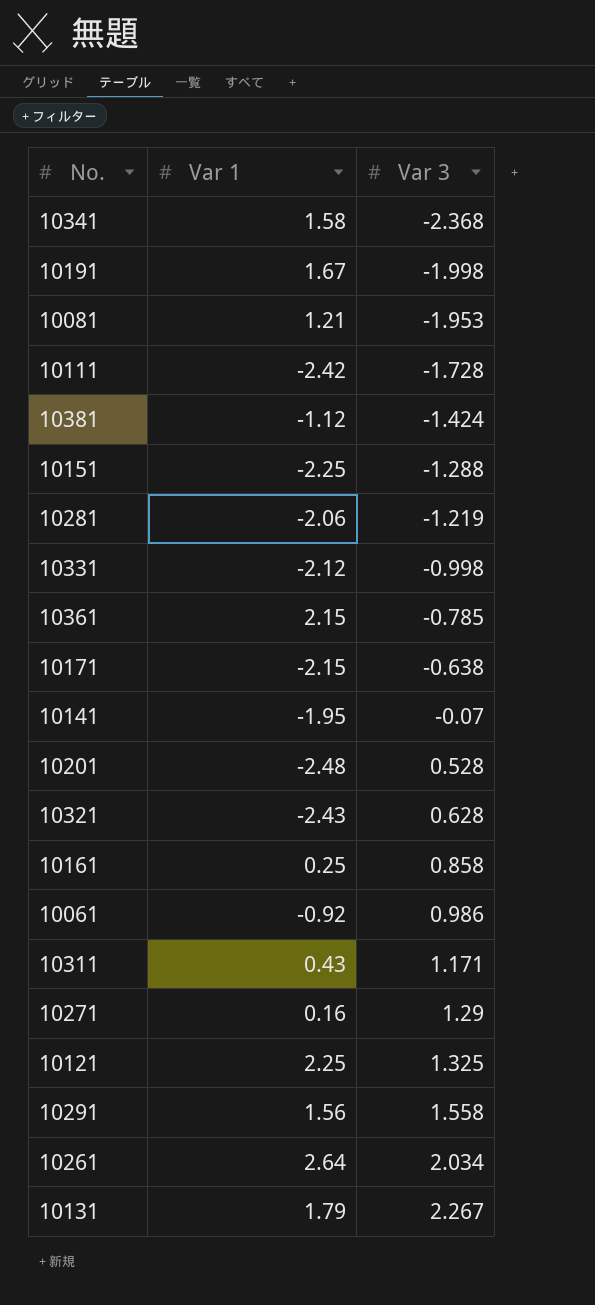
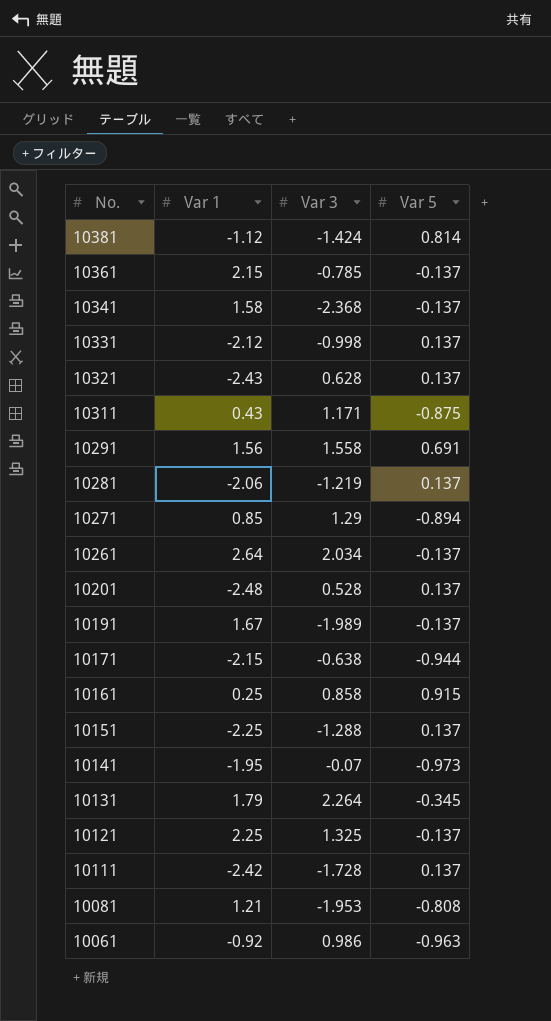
row order: Var 3 ascending -> No. descending
column Var 5 | position: none -> 4
10271 | Var 1: 0.16 -> 0.85
10191 | Var 3: -1.998 -> -1.989
10131 | Var 3: 2.267 -> 2.264

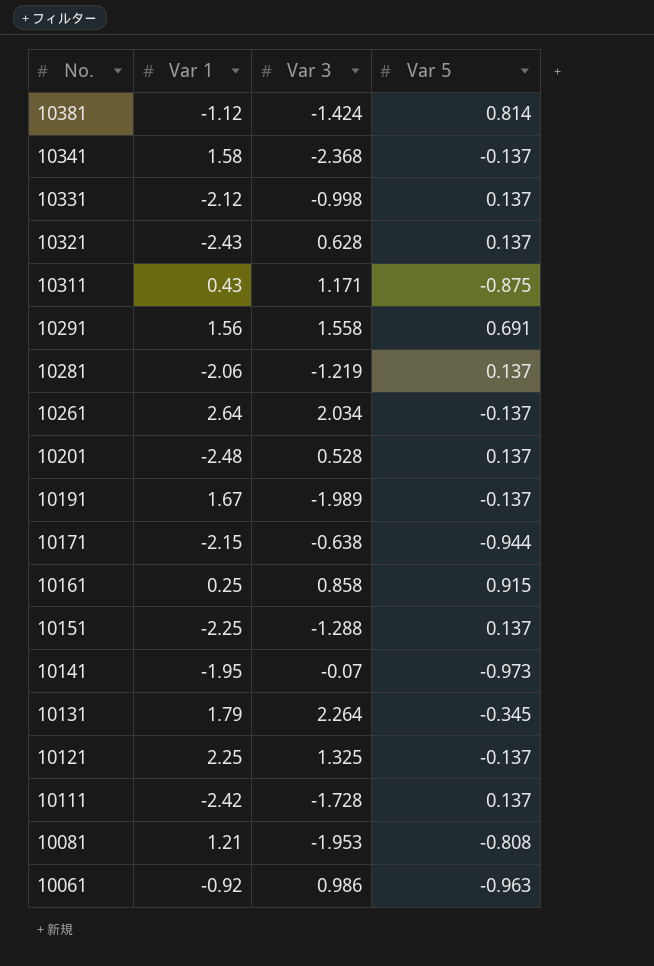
row 10361: 2.15 | -0.785 | -0.137 -> none
row 10271: 0.85 | 1.29 | -0.894 -> none

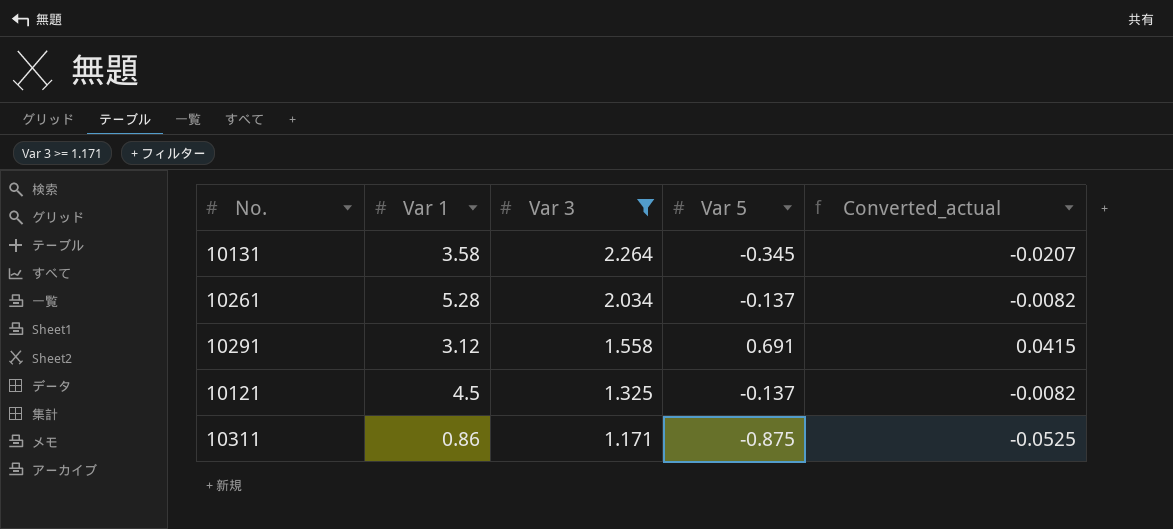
filter: none -> Var 3 >= 1.171
row order: No. descending -> Var 3 descending
column Converted_actual | formula: none -> [Var 5] * 0.06
10131 | Var 1: 1.79 -> 3.58
10261 | Var 1: 2.64 -> 5.28
10291 | Var 1: 1.56 -> 3.12
10121 | Var 1: 2.25 -> 4.5
10311 | Var 1: 0.43 -> 0.86

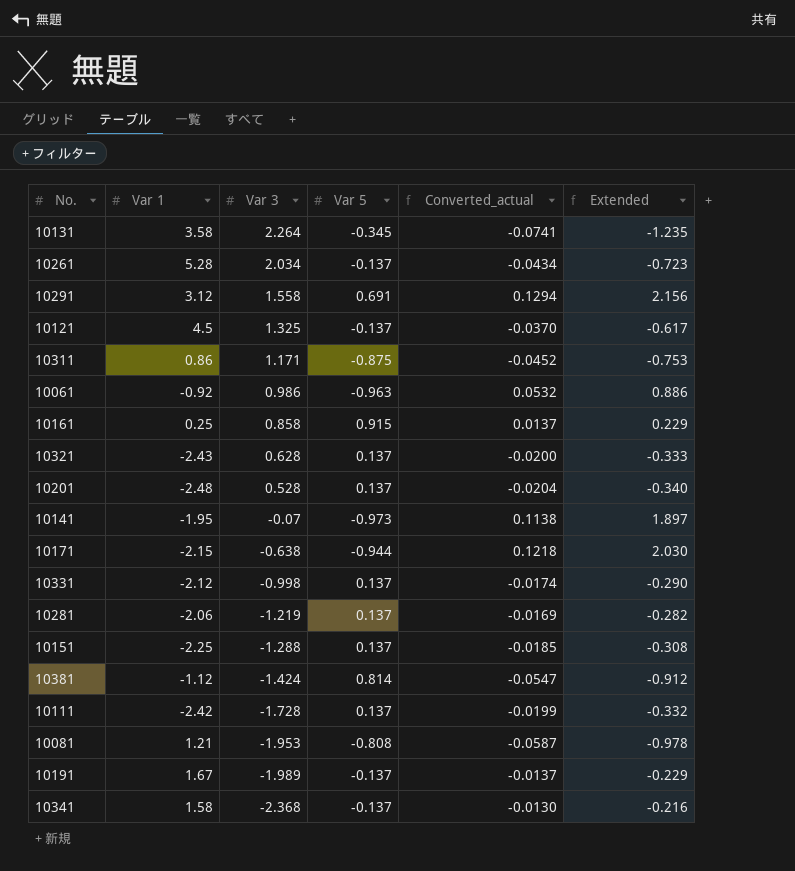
filter: Var 3 >= 1.171 -> none
column Converted_actual | formula: [Var 5] * 0.06 -> [Extended] * 0.06
column Extended | formula: none -> [Var 1] * [Var 5]

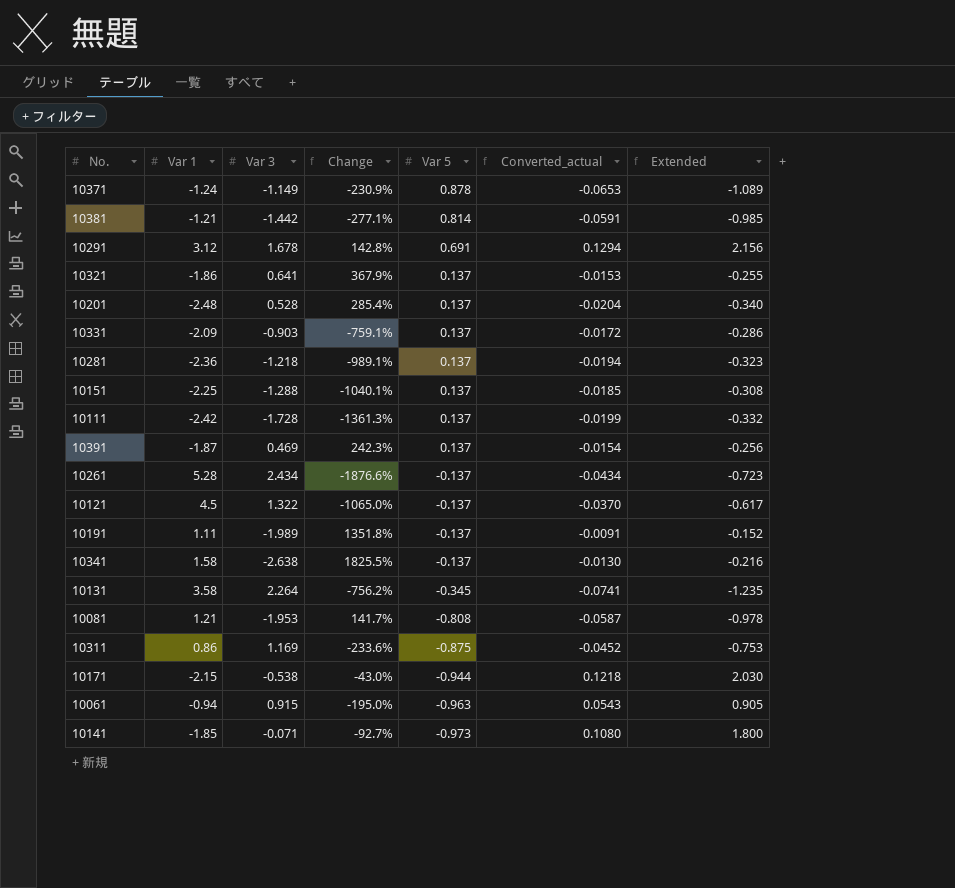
row order: Var 3 descending -> Var 5 descending
column Change | formula: none -> ([Var 3] - [Var 5]) / [Var 5]
row 10161: 0.25 | 0.858 | 0.915 | 0.0137 | 0.229 -> none
row 10371: none -> -1.24 | -1.149 | -230.9% | 0.878 | -0.0653 | -1.089
10381 | Var 1: -1.12 -> -1.21
10381 | Var 3: -1.424 -> -1.442
10381 | Converted_actual: -0.0547 -> -0.0591
10381 | Extended: -0.912 -> -0.985
10291 | Var 3: 1.558 -> 1.678
10321 | Var 1: -2.43 -> -1.86
10321 | Var 3: 0.628 -> 0.641
10321 | Converted_actual: -0.0200 -> -0.0153
10321 | Extended: -0.333 -> -0.255
10331 | Var 1: -2.12 -> -2.09
10331 | Var 3: -0.998 -> -0.903
10331 | Converted_actual: -0.0174 -> -0.0172
10331 | Extended: -0.290 -> -0.286
10281 | Var 1: -2.06 -> -2.36
10281 | Var 3: -1.219 -> -1.218
10281 | Converted_actual: -0.0169 -> -0.0194
10281 | Extended: -0.282 -> -0.323
row 10391: none -> -1.87 | 0.469 | 242.3% | 0.137 | -0.0154 | -0.256
10261 | Var 3: 2.034 -> 2.434
10121 | Var 3: 1.325 -> 1.322
10191 | Var 1: 1.67 -> 1.11
10191 | Converted_actual: -0.0137 -> -0.0091
10191 | Extended: -0.229 -> -0.152
10341 | Var 3: -2.368 -> -2.638
10311 | Var 3: 1.171 -> 1.169
10171 | Var 3: -0.638 -> -0.538
10061 | Var 1: -0.92 -> -0.94
10061 | Var 3: 0.986 -> 0.915
10061 | Converted_actual: 0.0532 -> 0.0543
10061 | Extended: 0.886 -> 0.905
10141 | Var 1: -1.95 -> -1.85
10141 | Var 3: -0.07 -> -0.071
10141 | Converted_actual: 0.1138 -> 0.1080
10141 | Extended: 1.897 -> 1.800

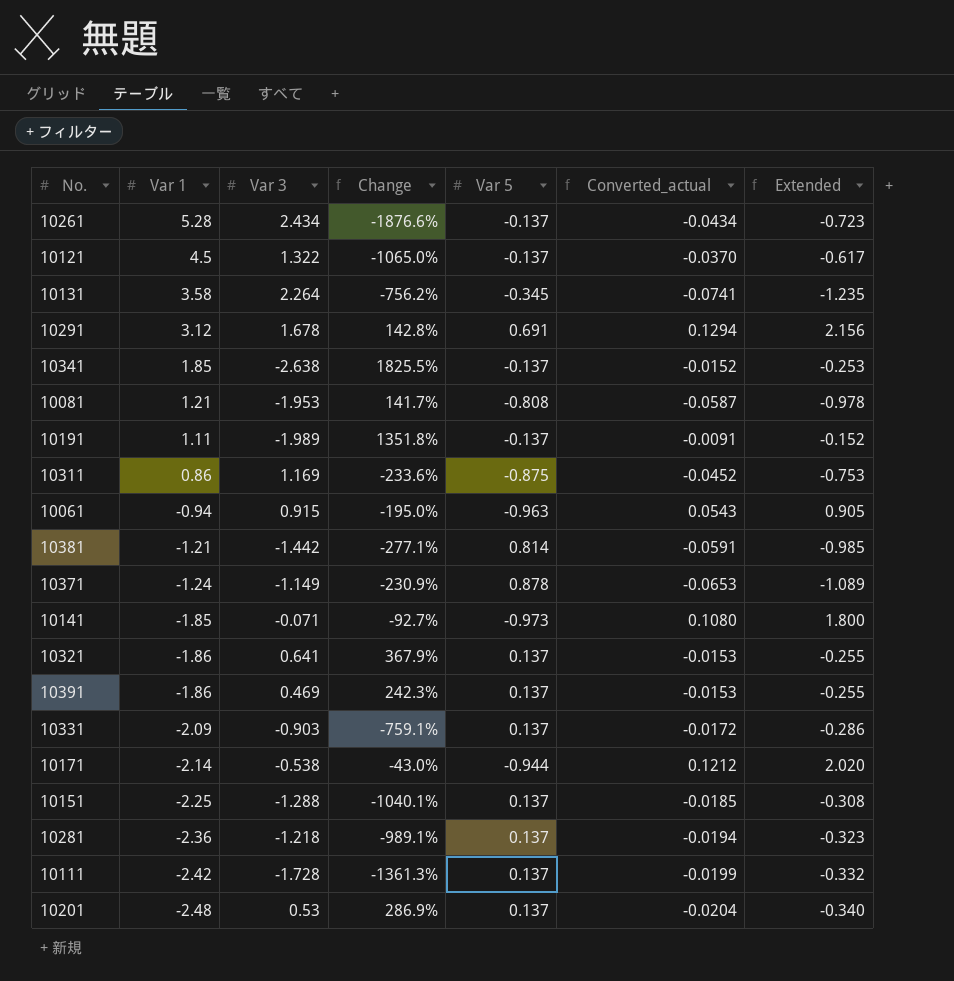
row order: Var 5 descending -> Var 1 descending
10341 | Var 1: 1.58 -> 1.85
10341 | Converted_actual: -0.0130 -> -0.0152
10341 | Extended: -0.216 -> -0.253
10391 | Var 1: -1.87 -> -1.86
10391 | Converted_actual: -0.0154 -> -0.0153
10391 | Extended: -0.256 -> -0.255
10171 | Var 1: -2.15 -> -2.14
10171 | Converted_actual: 0.1218 -> 0.1212
10171 | Extended: 2.030 -> 2.020
10201 | Var 3: 0.528 -> 0.53
10201 | Change: 285.4% -> 286.9%

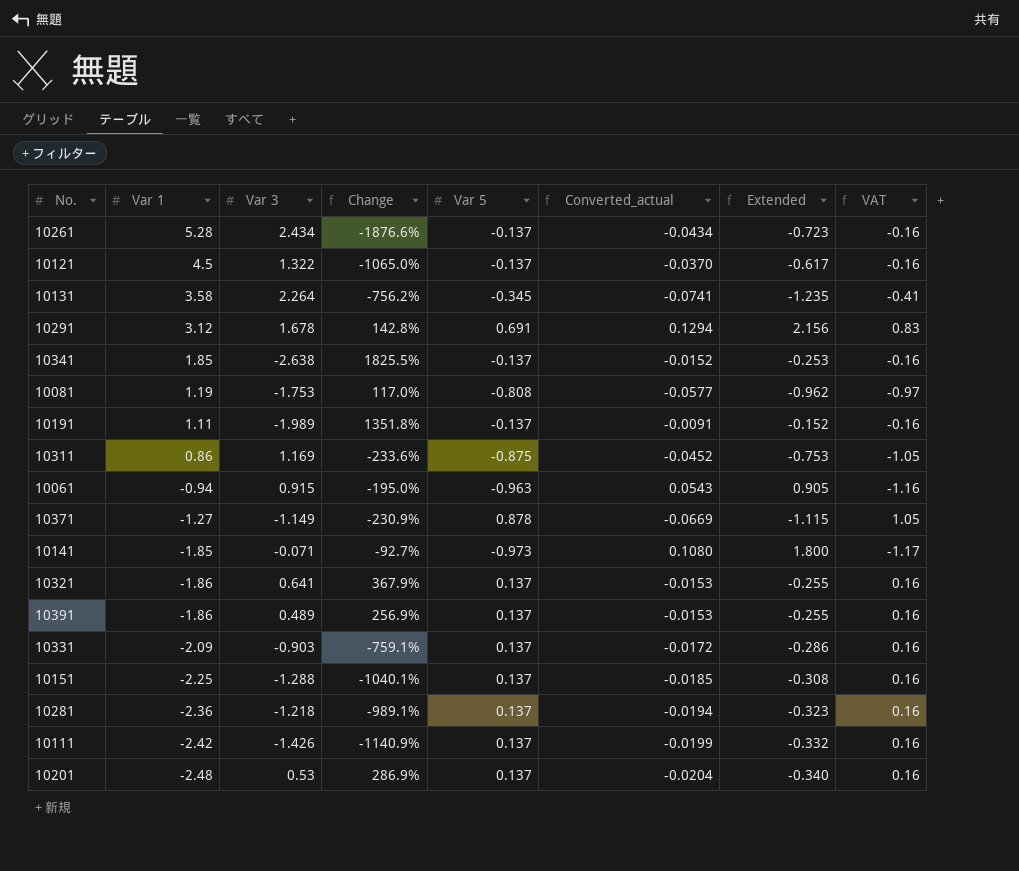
column VAT | formula: none -> [Var 5] * 1.2
row 10381: -1.21 | -1.442 | -277.1% | 0.814 | -0.0591 | -0.985 -> none
row 10171: -2.14 | -0.538 | -43.0% | -0.944 | 0.1212 | 2.020 -> none
10081 | Var 1: 1.21 -> 1.19
10081 | Var 3: -1.953 -> -1.753
10081 | Change: 141.7% -> 117.0%
10081 | Converted_actual: -0.0587 -> -0.0577
10081 | Extended: -0.978 -> -0.962
10371 | Var 1: -1.24 -> -1.27
10371 | Converted_actual: -0.0653 -> -0.0669
10371 | Extended: -1.089 -> -1.115
10391 | Var 3: 0.469 -> 0.489
10391 | Change: 242.3% -> 256.9%
10111 | Var 3: -1.728 -> -1.426
10111 | Change: -1361.3% -> -1140.9%

